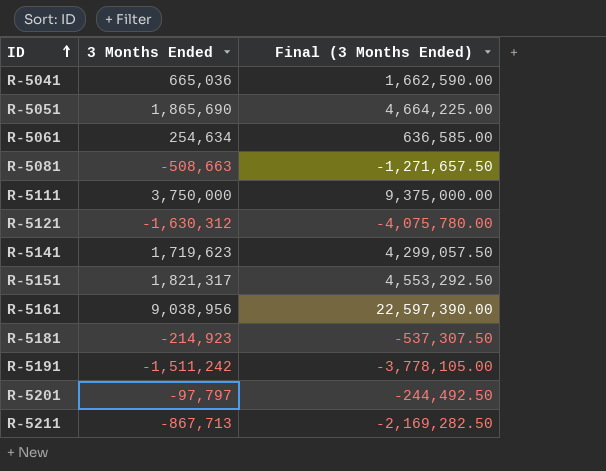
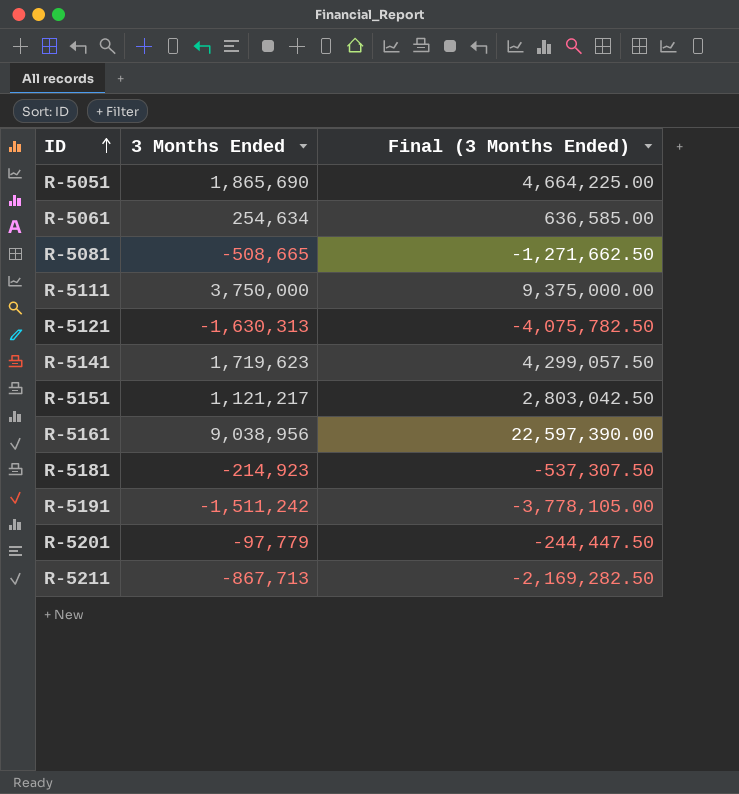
row R-5041: 665,036 | 1,662,590.00 -> none
R-5081 | 3 Months Ended: -508,663 -> -508,665
R-5081 | Final (3 Months Ended): -1,271,657.50 -> -1,271,662.50
R-5121 | 3 Months Ended: -1,630,312 -> -1,630,313
R-5121 | Final (3 Months Ended): -4,075,780.00 -> -4,075,782.50
R-5151 | 3 Months Ended: 1,821,317 -> 1,121,217
R-5151 | Final (3 Months Ended): 4,553,292.50 -> 2,803,042.50
R-5201 | 3 Months Ended: -97,797 -> -97,779
R-5201 | Final (3 Months Ended): -244,492.50 -> -244,447.50

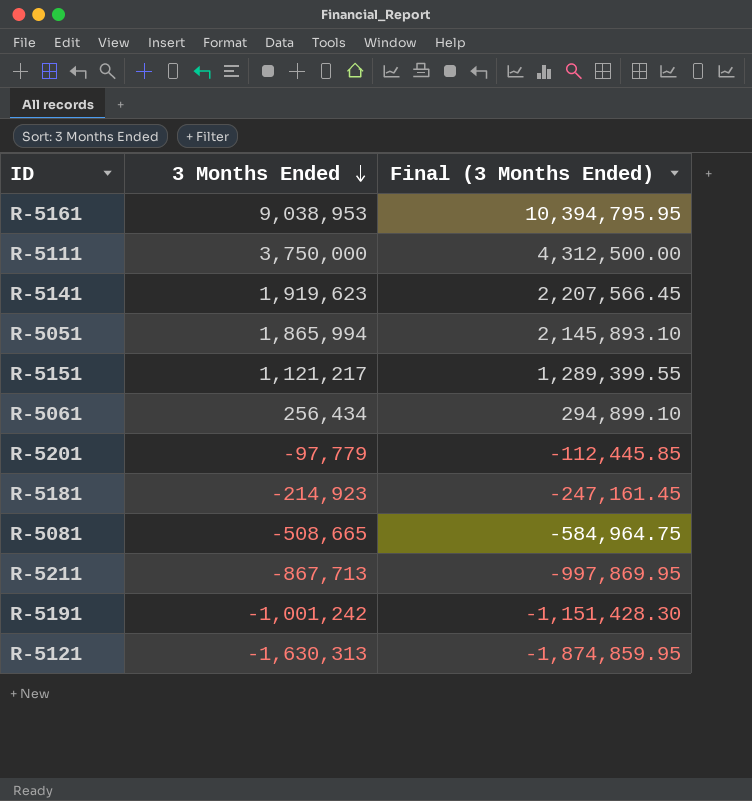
row order: ID ascending -> 3 Months Ended descending
column Final (3 Months Ended) | formula: [3 Months Ended] * 2.5 -> [3 Months Ended] * 1.15
R-5161 | 3 Months Ended: 9,038,956 -> 9,038,953
R-5141 | 3 Months Ended: 1,719,623 -> 1,919,623
R-5051 | 3 Months Ended: 1,865,690 -> 1,865,994
R-5061 | 3 Months Ended: 254,634 -> 256,434
R-5191 | 3 Months Ended: -1,511,242 -> -1,001,242

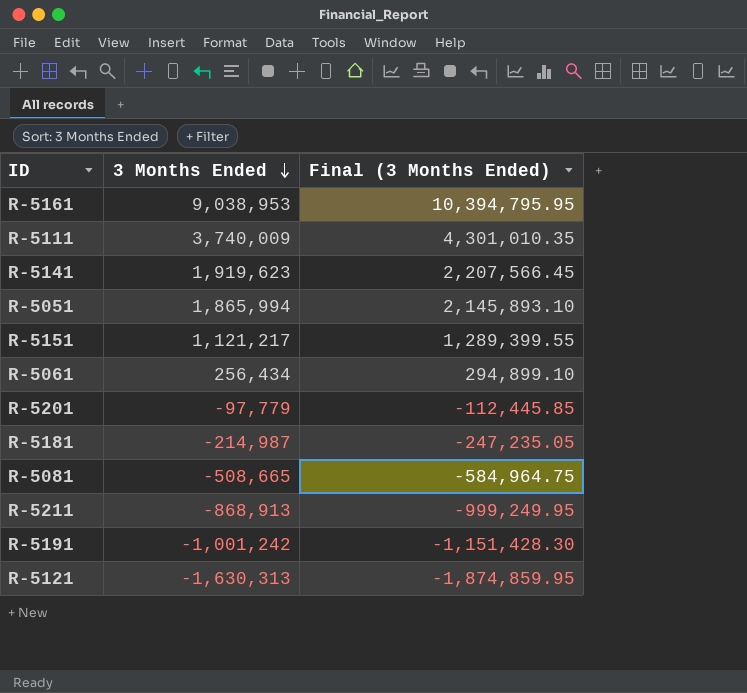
R-5111 | 3 Months Ended: 3,750,000 -> 3,740,009
R-5111 | Final (3 Months Ended): 4,312,500.00 -> 4,301,010.35
R-5181 | 3 Months Ended: -214,923 -> -214,987
R-5181 | Final (3 Months Ended): -247,161.45 -> -247,235.05
R-5211 | 3 Months Ended: -867,713 -> -868,913
R-5211 | Final (3 Months Ended): -997,869.95 -> -999,249.95

